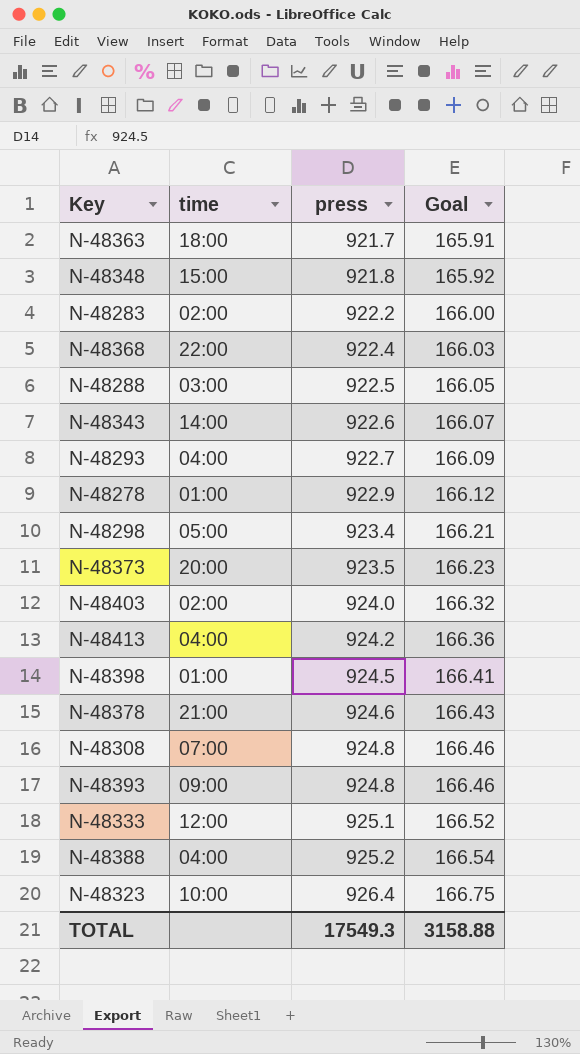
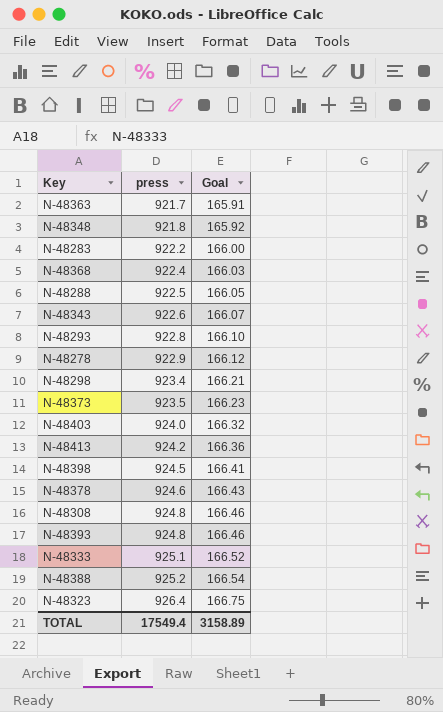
column time | position: 2 -> none
N-48293 | press: 922.7 -> 922.8
N-48293 | Goal: 166.09 -> 166.10
TOTAL | press: 17549.3 -> 17549.4
TOTAL | Goal: 3158.88 -> 3158.89

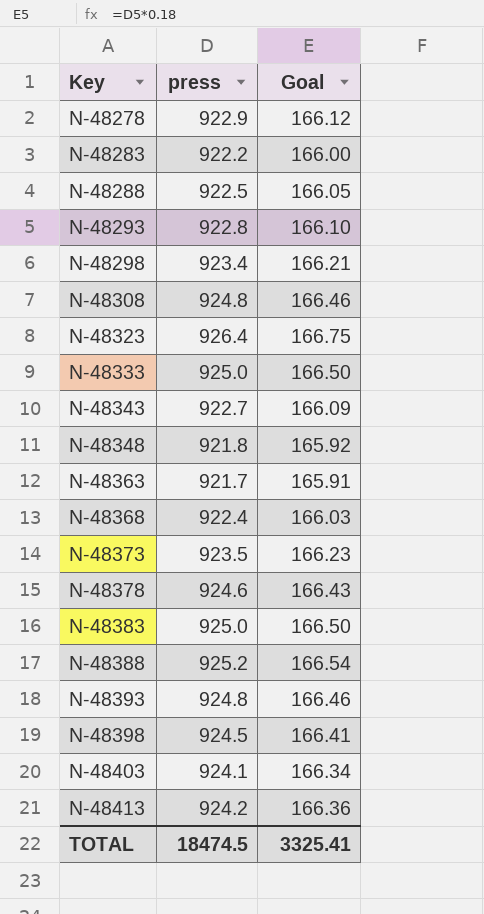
row order: press ascending -> Key ascending
N-48333 | press: 925.1 -> 925.0
N-48333 | Goal: 166.52 -> 166.50
N-48343 | press: 922.6 -> 922.7
N-48343 | Goal: 166.07 -> 166.09
row N-48383: none -> 925.0 | 166.50
N-48403 | press: 924.0 -> 924.1
N-48403 | Goal: 166.32 -> 166.34
TOTAL | press: 17549.4 -> 18474.5
TOTAL | Goal: 3158.89 -> 3325.41

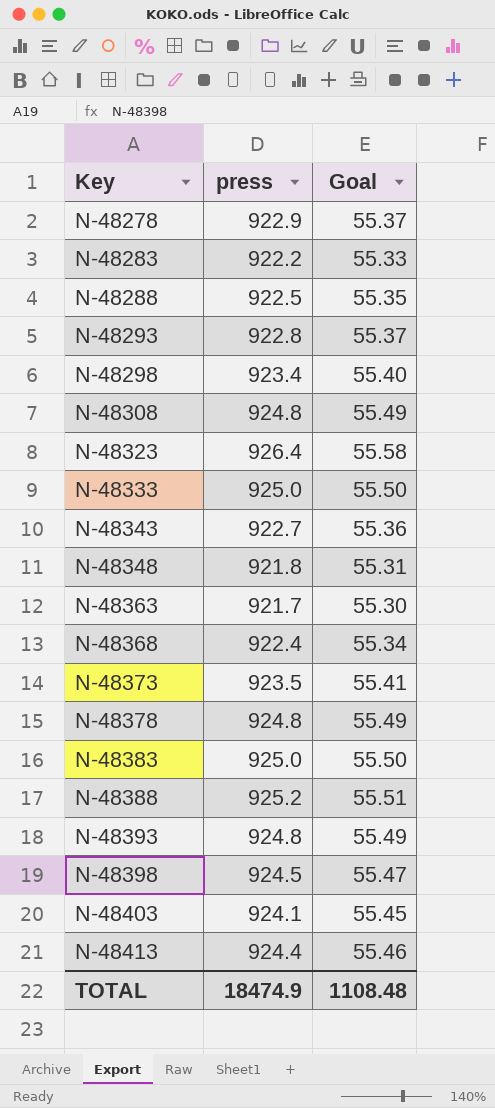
column Goal | formula: [press] * 0.18 -> [press] * 0.06
N-48378 | press: 924.6 -> 924.8
N-48413 | press: 924.2 -> 924.4
TOTAL | press: 18474.5 -> 18474.9
TOTAL | Goal: 3325.41 -> 1108.48

